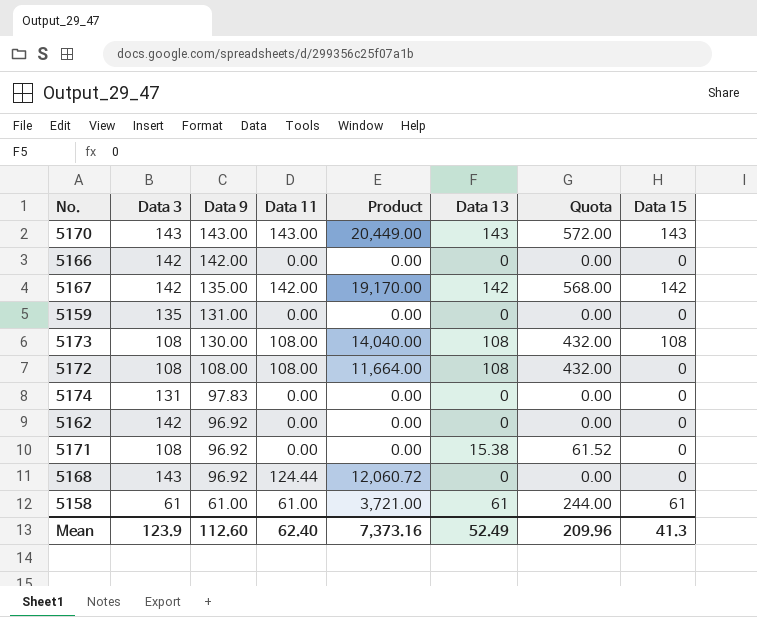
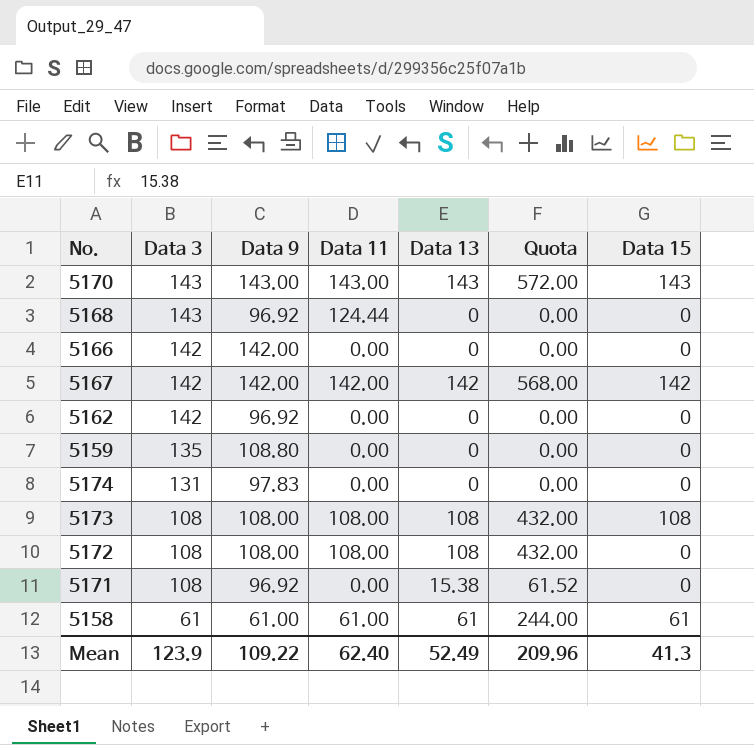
row order: Data 9 descending -> Data 3 descending
column Product | formula: [Data 9] * [Data 11] -> none
5167 | Data 9: 135.00 -> 142.00
5159 | Data 9: 131.00 -> 108.80
5173 | Data 9: 130.00 -> 108.00
Mean | Data 9: 112.60 -> 109.22

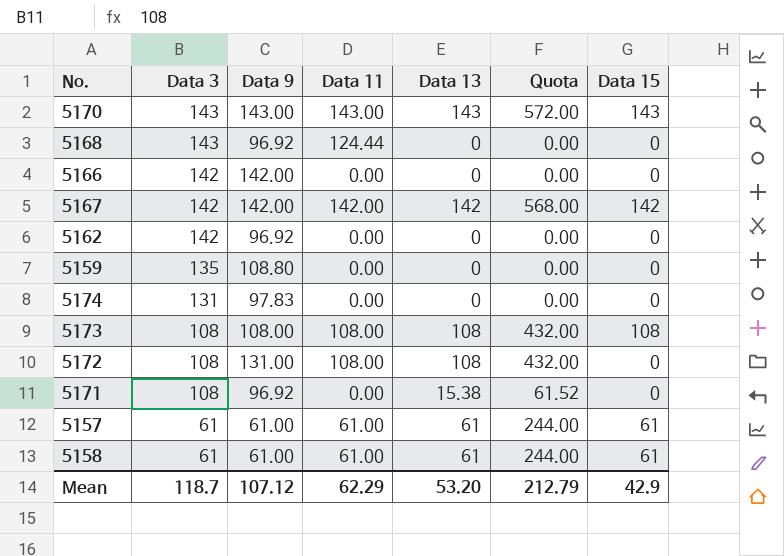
5172 | Data 9: 108.00 -> 131.00
row 5157: none -> 61 | 61.00 | 61.00 | 61 | 244.00 | 61
Mean | Data 3: 123.9 -> 118.7
Mean | Data 9: 109.22 -> 107.12
Mean | Data 11: 62.40 -> 62.29
Mean | Data 13: 52.49 -> 53.20
Mean | Quota: 209.96 -> 212.79
Mean | Data 15: 41.3 -> 42.9

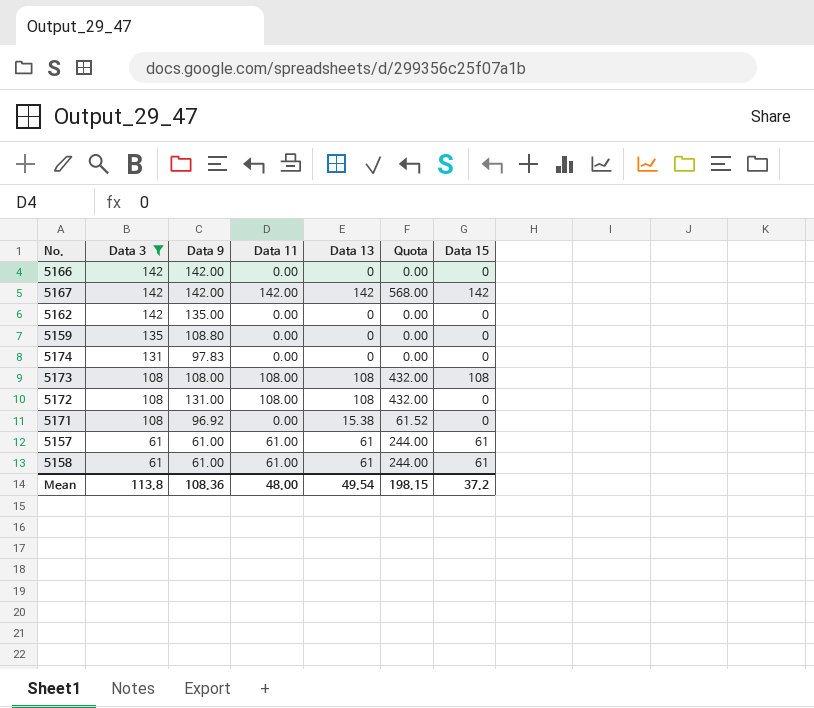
filter: none -> Data 3 != 143
5162 | Data 9: 96.92 -> 135.00
Mean | Data 3: 118.7 -> 113.8
Mean | Data 9: 107.12 -> 108.36
Mean | Data 11: 62.29 -> 48.00
Mean | Data 13: 53.20 -> 49.54
Mean | Quota: 212.79 -> 198.15
Mean | Data 15: 42.9 -> 37.2

